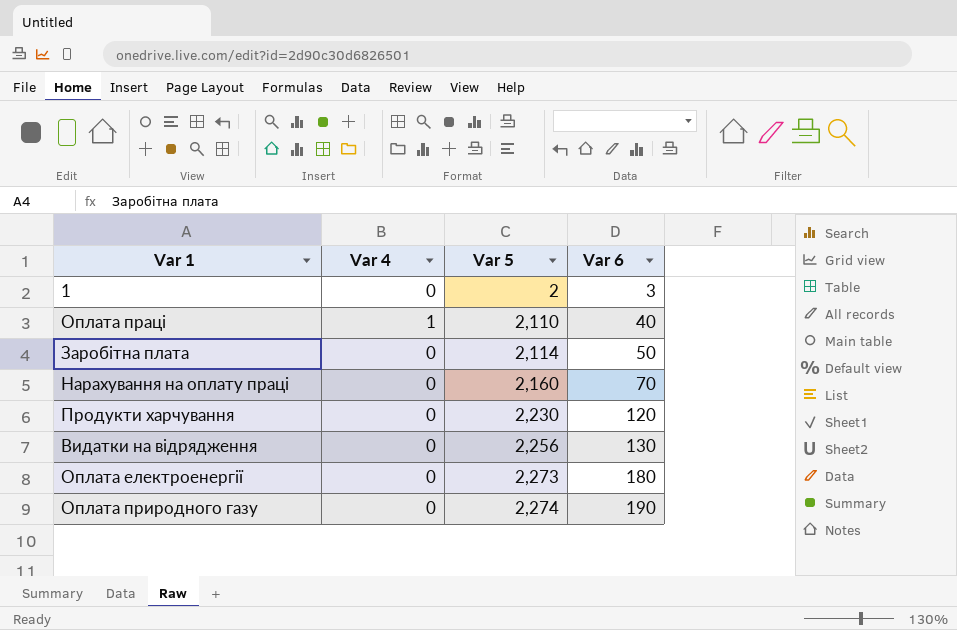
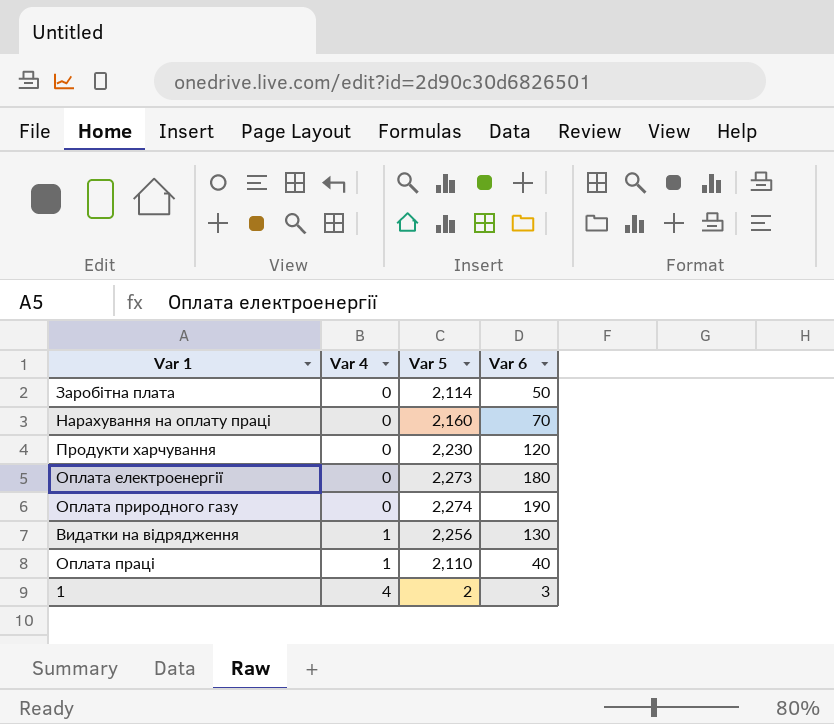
row order: Var 5 ascending -> Var 4 ascending
Видатки на вiдрядження | Var 4: 0 -> 1
1 | Var 4: 0 -> 4

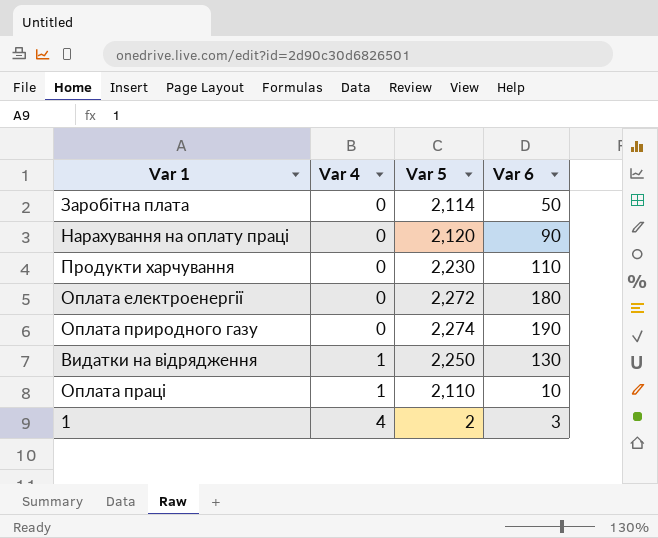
Нарахування на оплату працi | Var 5: 2,160 -> 2,120
Нарахування на оплату працi | Var 6: 70 -> 90
Продукти харчування | Var 6: 120 -> 110
Оплата електроенергiї | Var 5: 2,273 -> 2,272
Видатки на вiдрядження | Var 5: 2,256 -> 2,250
Оплата працi | Var 6: 40 -> 10

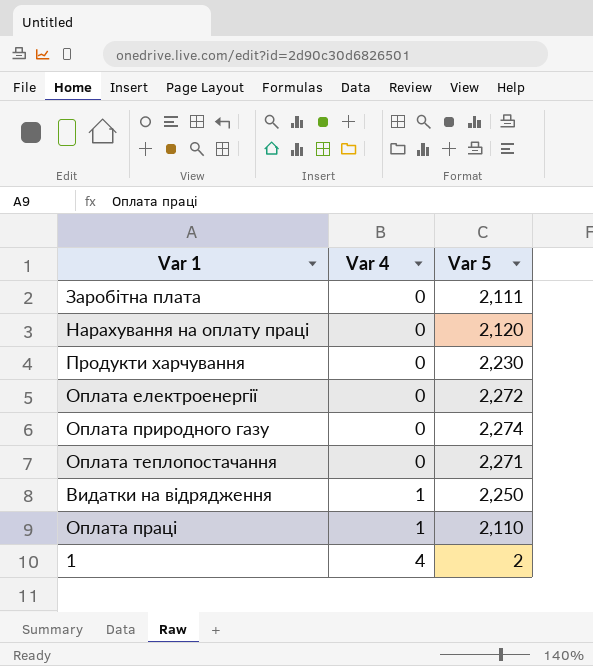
column Var 6 | position: 4 -> none
Заробiтна плата | Var 5: 2,114 -> 2,111
row Оплата теплопостачання: none -> 0 | 2,271

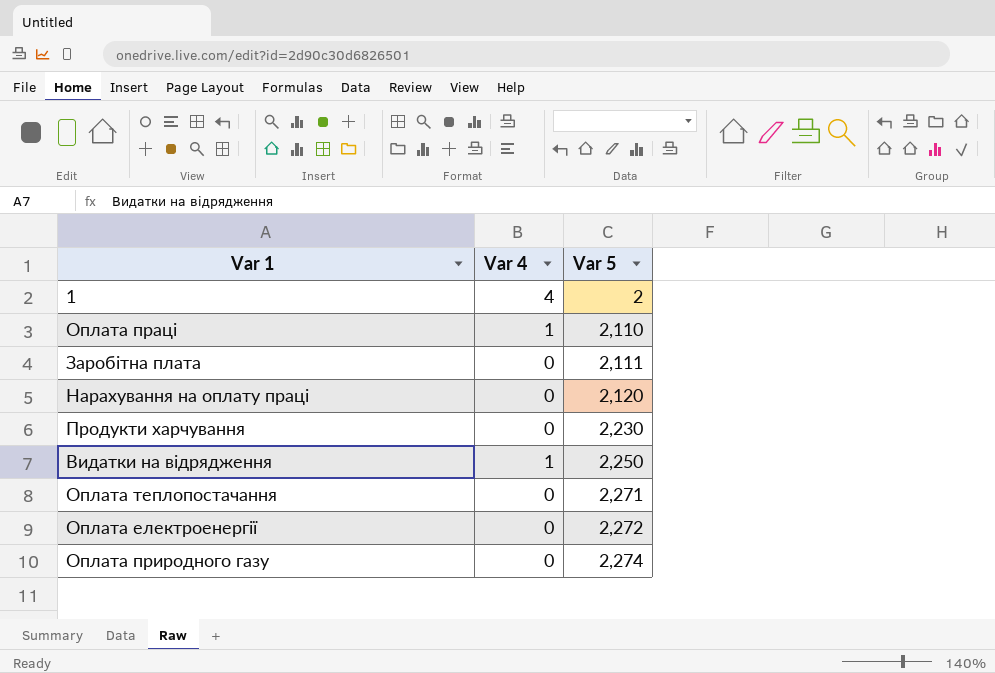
row order: Var 4 ascending -> Var 5 ascending

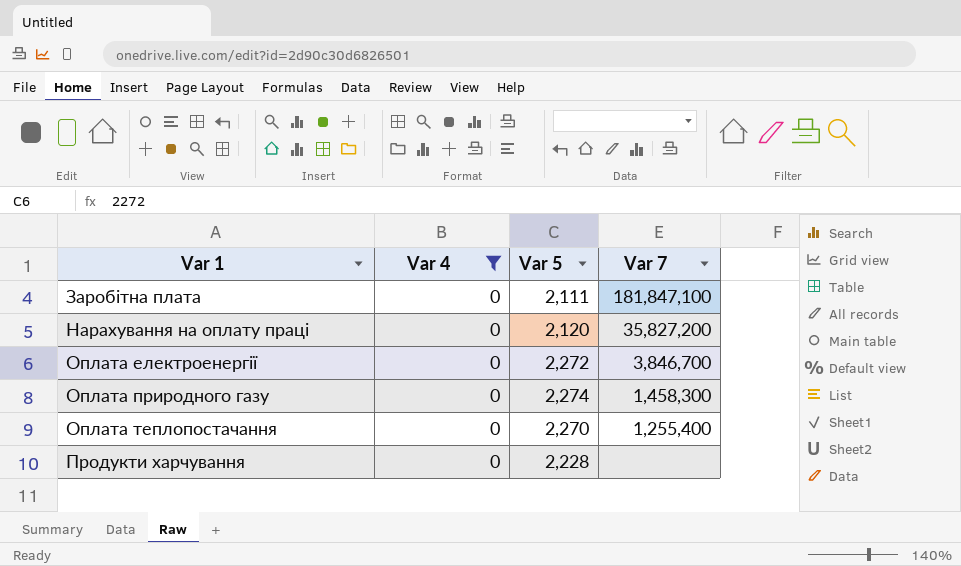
filter: none -> Var 4 = 0
row order: Var 5 ascending -> Var 1 ascending
column Var 7 | position: none -> 4
Оплата теплопостачання | Var 5: 2,271 -> 2,270
Продукти харчування | Var 5: 2,230 -> 2,228

